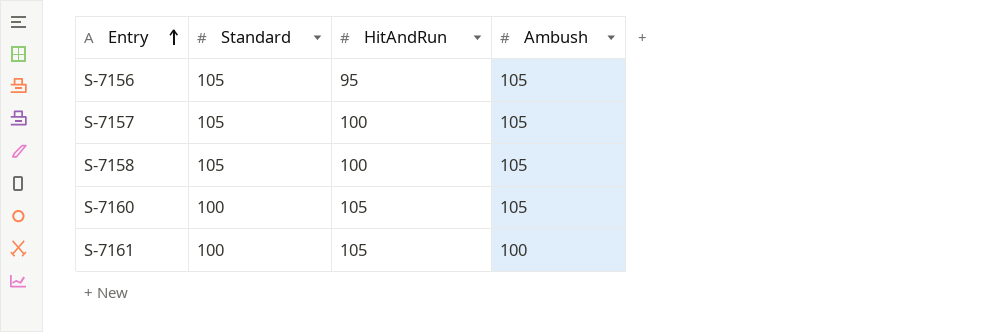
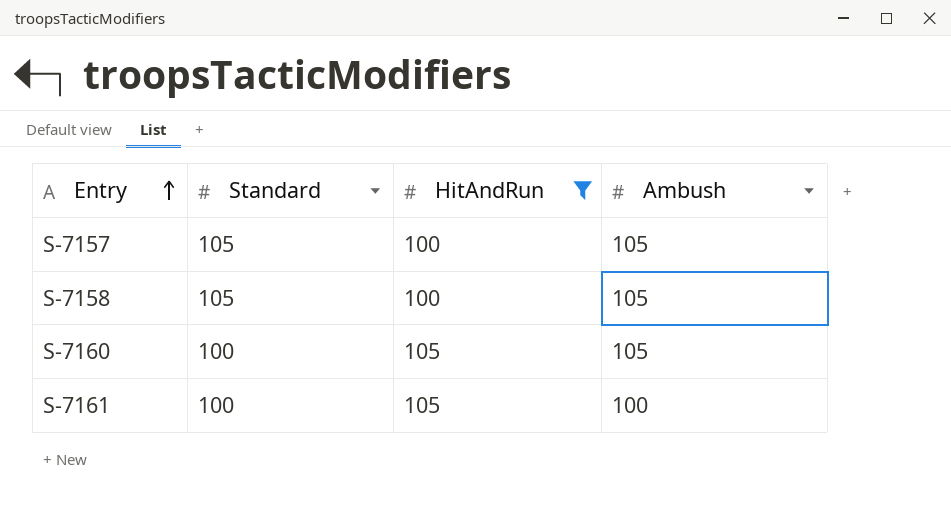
filter: none -> HitAndRun != 95

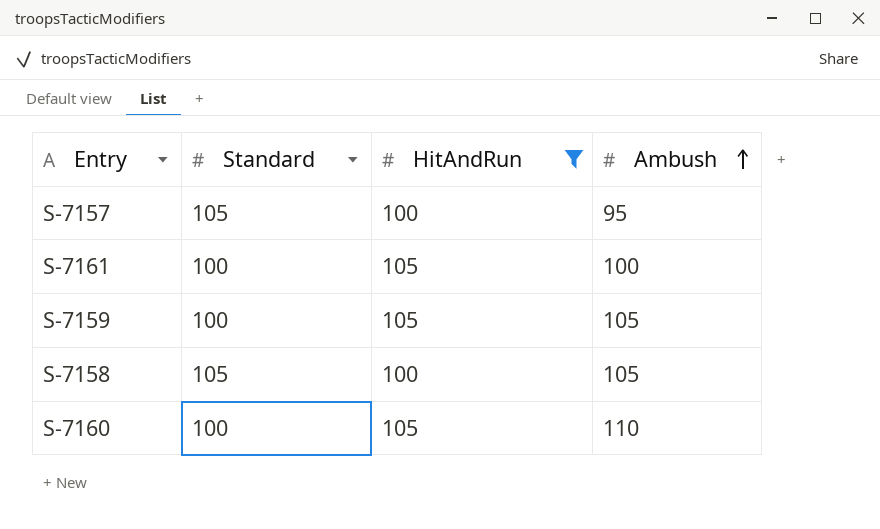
row order: Entry ascending -> Ambush ascending
S-7157 | Ambush: 105 -> 95
row S-7159: none -> 100 | 105 | 105
S-7160 | Ambush: 105 -> 110

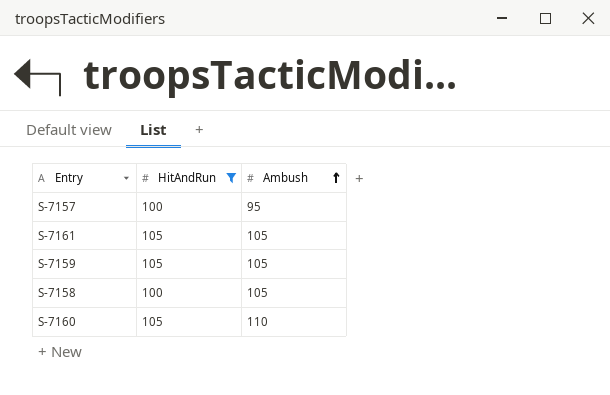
column Standard | position: 2 -> none
S-7161 | Ambush: 100 -> 105

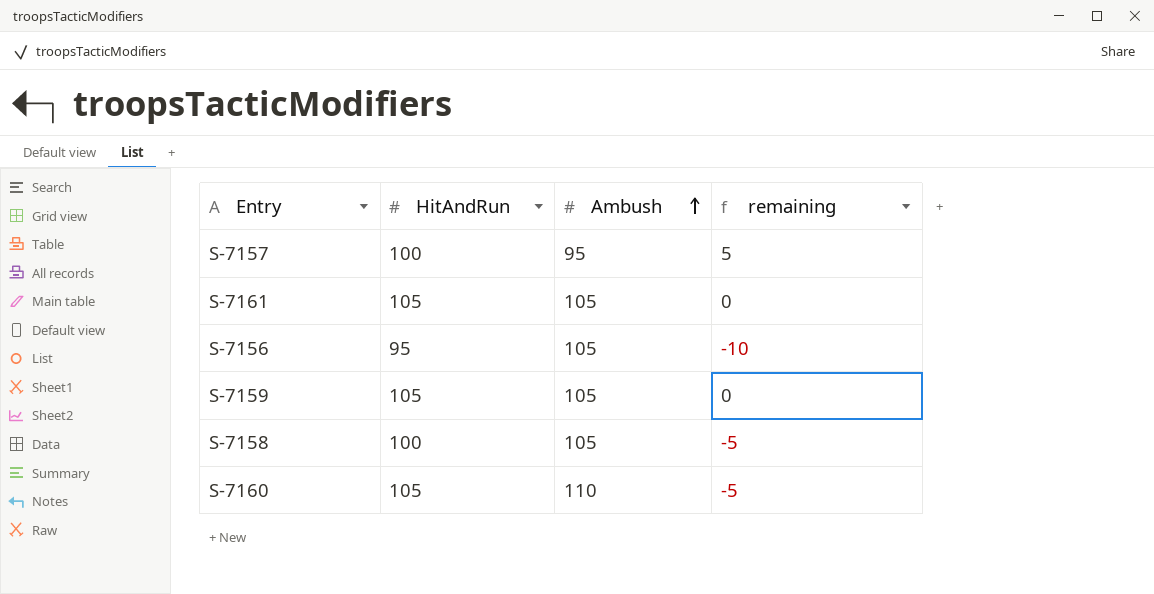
filter: HitAndRun != 95 -> none
column remaining | formula: none -> [HitAndRun] - [Ambush]

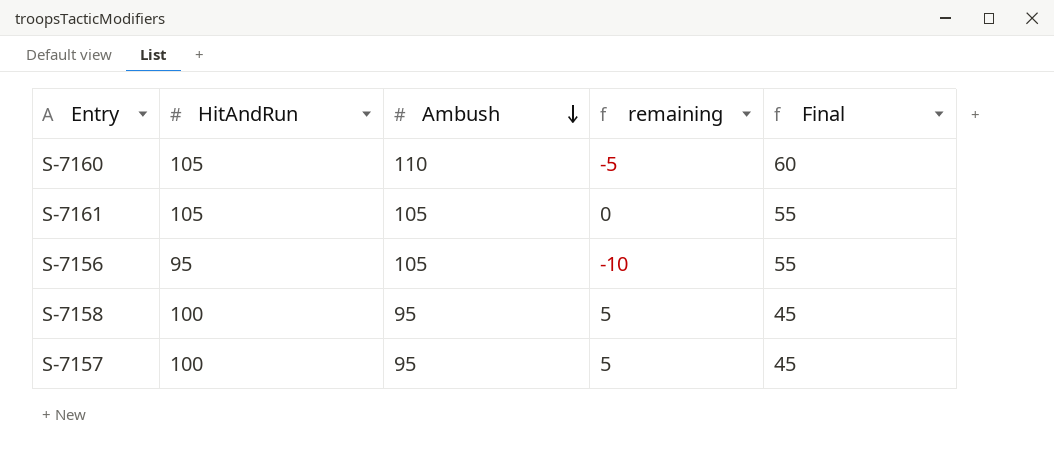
row order: Ambush ascending -> Ambush descending
column Final | formula: none -> [Ambush] - 50
row S-7159: 105 | 105 | 0 -> none
S-7158 | Ambush: 105 -> 95
S-7158 | remaining: -5 -> 5

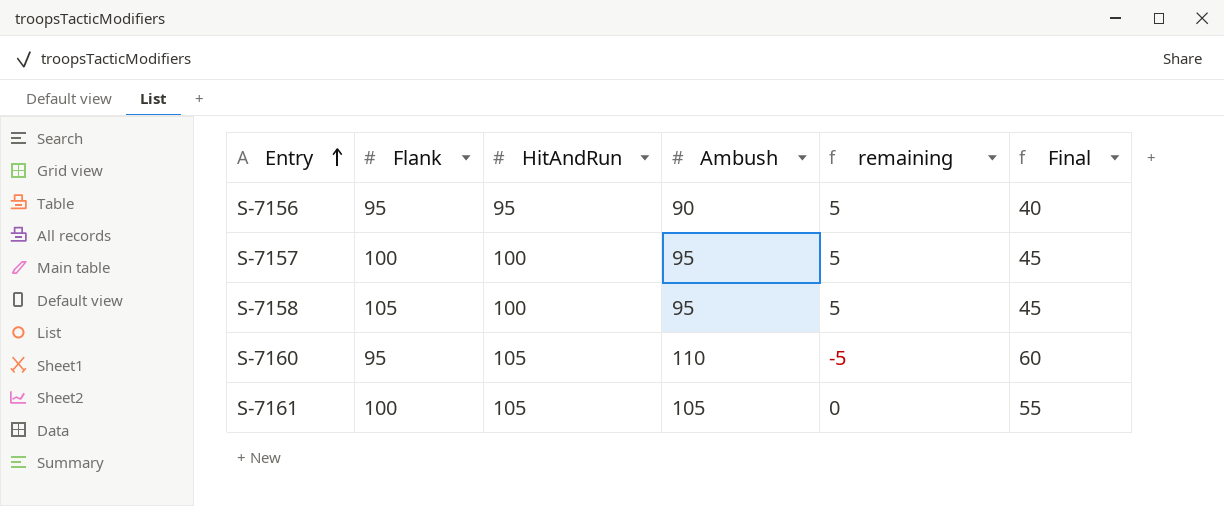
row order: Ambush descending -> Entry ascending
column Flank | position: none -> 2
S-7156 | Ambush: 105 -> 90
S-7156 | remaining: -10 -> 5
S-7156 | Final: 55 -> 40

